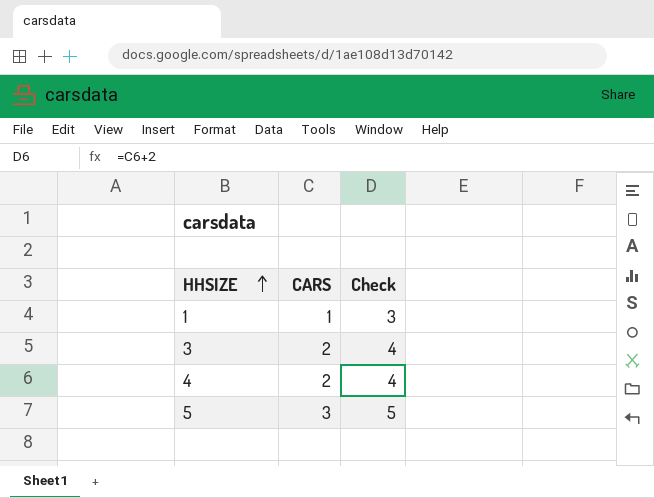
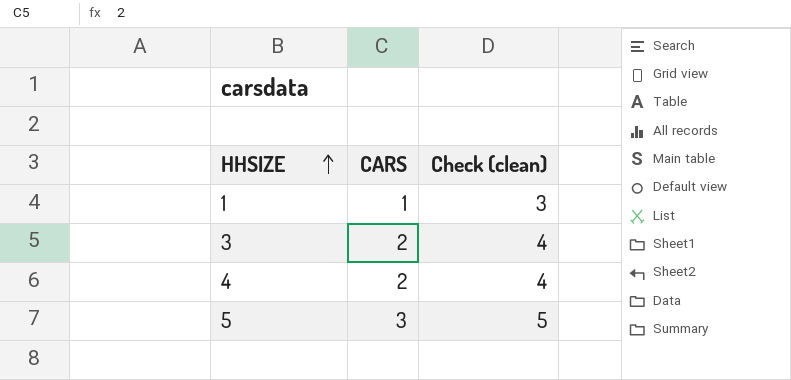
column name: Check -> Check (clean)

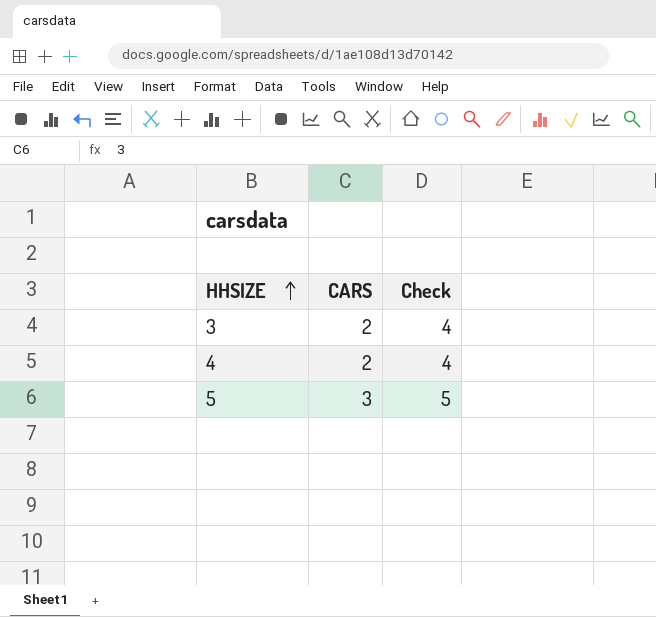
column name: Check (clean) -> Check
row 1: 1 | 3 -> none

